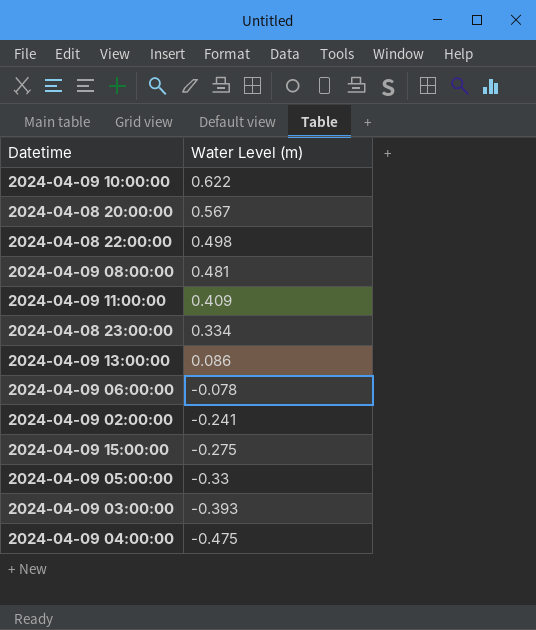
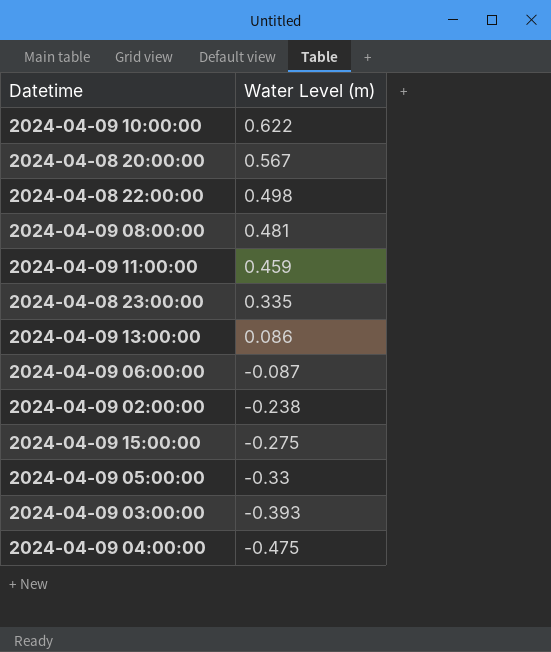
2024-04-09 11:00:00 | Water Level (m): 0.409 -> 0.459
2024-04-08 23:00:00 | Water Level (m): 0.334 -> 0.335
2024-04-09 06:00:00 | Water Level (m): -0.078 -> -0.087
2024-04-09 02:00:00 | Water Level (m): -0.241 -> -0.238

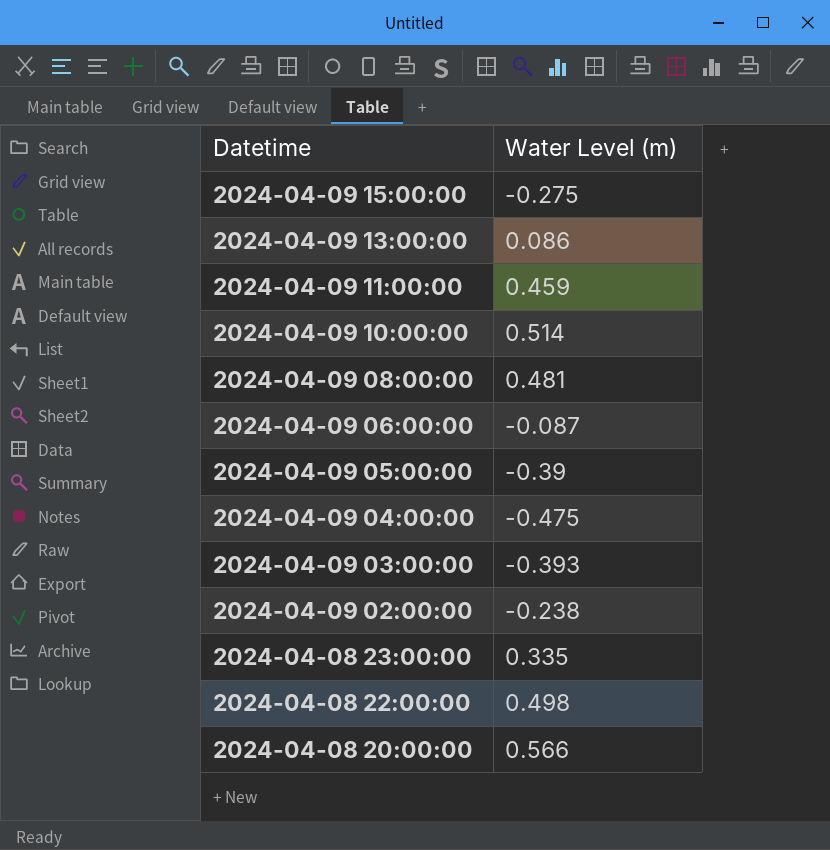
row order: Water Level (m) descending -> Datetime descending
2024-04-09 10:00:00 | Water Level (m): 0.622 -> 0.514
2024-04-09 05:00:00 | Water Level (m): -0.33 -> -0.39
2024-04-08 20:00:00 | Water Level (m): 0.567 -> 0.566

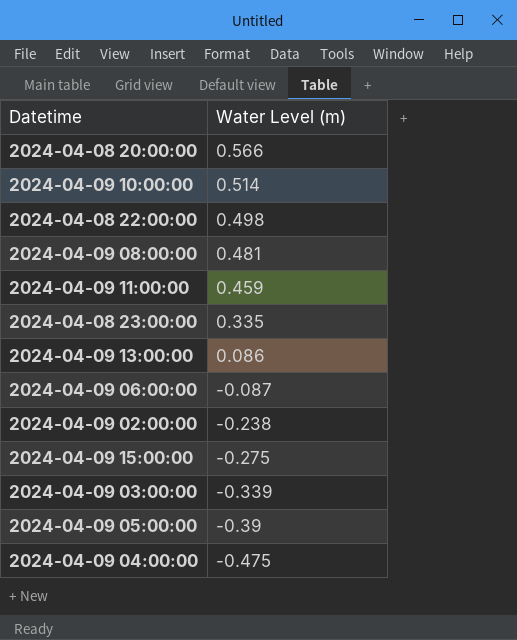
row order: Datetime descending -> Water Level (m) descending
2024-04-09 03:00:00 | Water Level (m): -0.393 -> -0.339

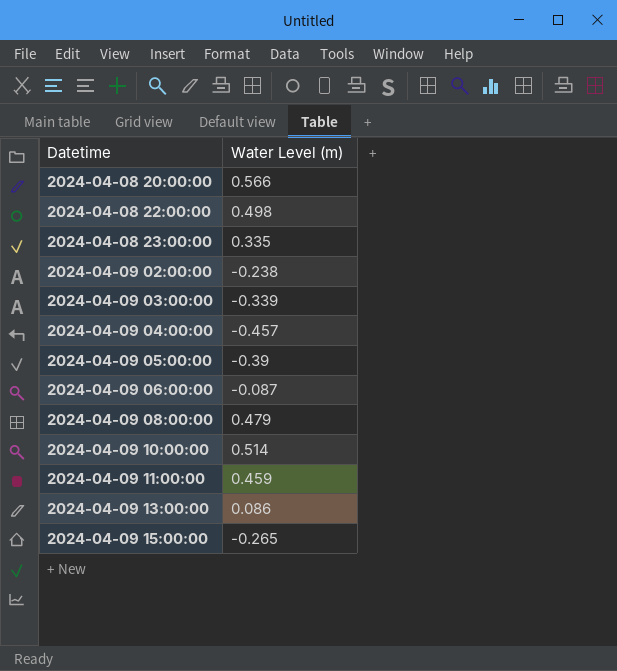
row order: Water Level (m) descending -> Datetime ascending
2024-04-09 04:00:00 | Water Level (m): -0.475 -> -0.457
2024-04-09 08:00:00 | Water Level (m): 0.481 -> 0.479
2024-04-09 15:00:00 | Water Level (m): -0.275 -> -0.265

